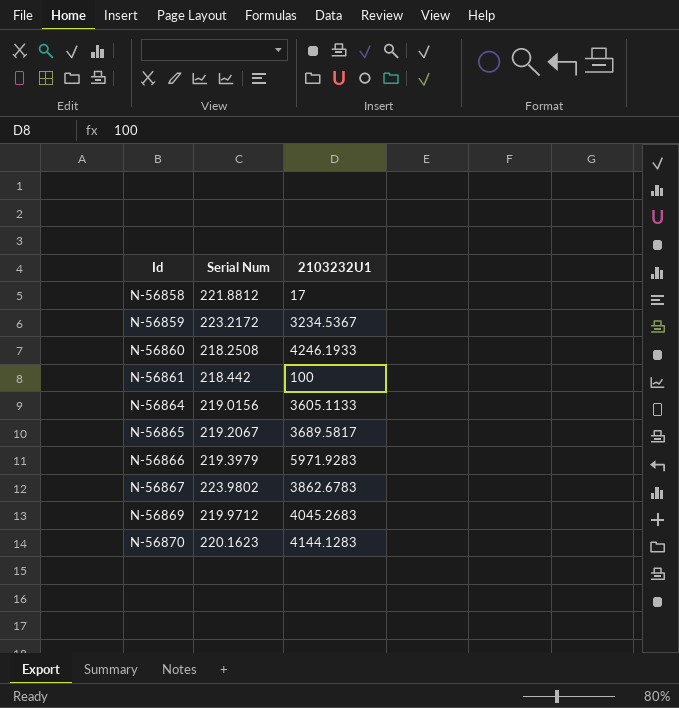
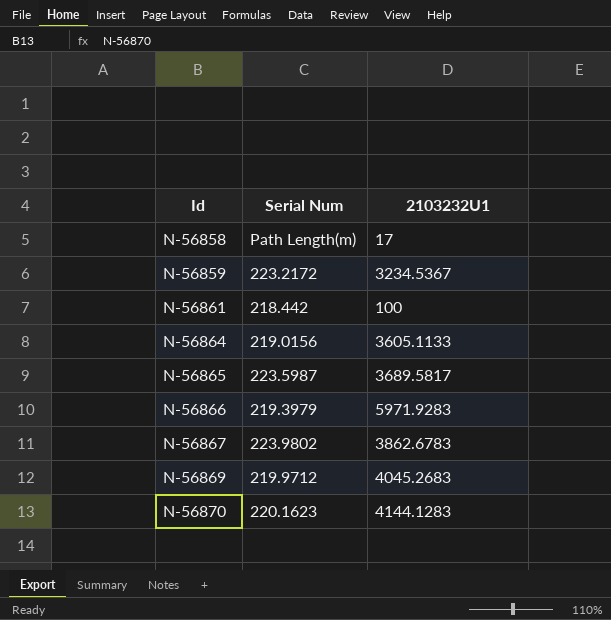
row N-56860: 218.2508 | 4246.1933 -> none
N-56858 | Serial Num: 221.8812 -> Path Length(m)
N-56865 | Serial Num: 219.2067 -> 223.5987

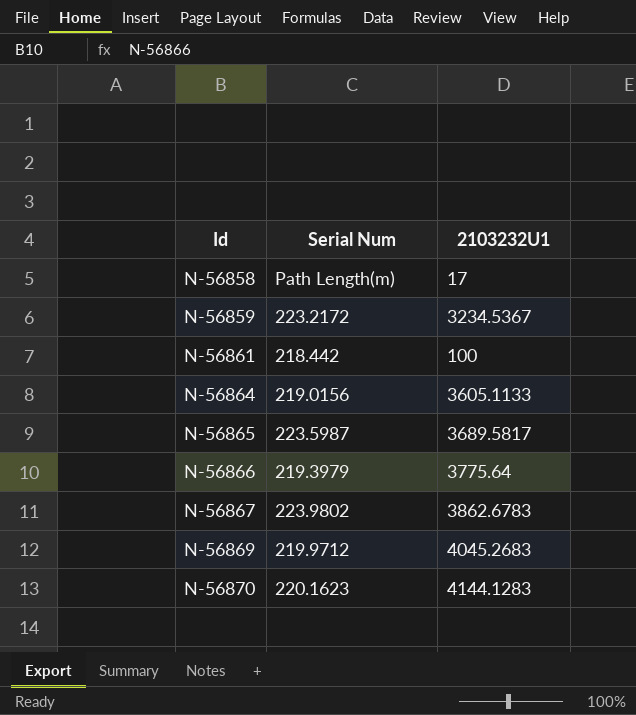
N-56866 | 2103232U1: 5971.9283 -> 3775.64

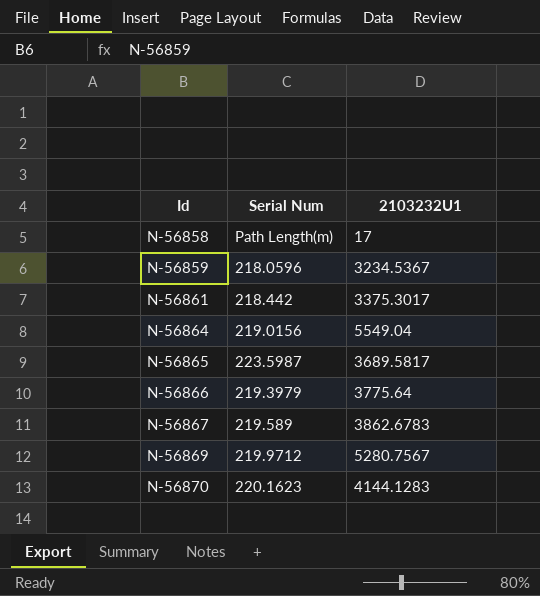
N-56859 | Serial Num: 223.2172 -> 218.0596
N-56861 | 2103232U1: 100 -> 3375.3017
N-56864 | 2103232U1: 3605.1133 -> 5549.04
N-56867 | Serial Num: 223.9802 -> 219.589
N-56869 | 2103232U1: 4045.2683 -> 5280.7567

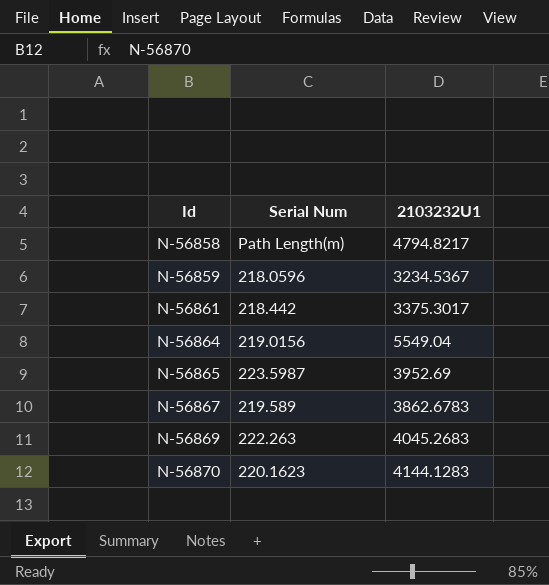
row N-56866: 219.3979 | 3775.64 -> none
N-56858 | 2103232U1: 17 -> 4794.8217
N-56865 | 2103232U1: 3689.5817 -> 3952.69
N-56869 | Serial Num: 219.9712 -> 222.263
N-56869 | 2103232U1: 5280.7567 -> 4045.2683

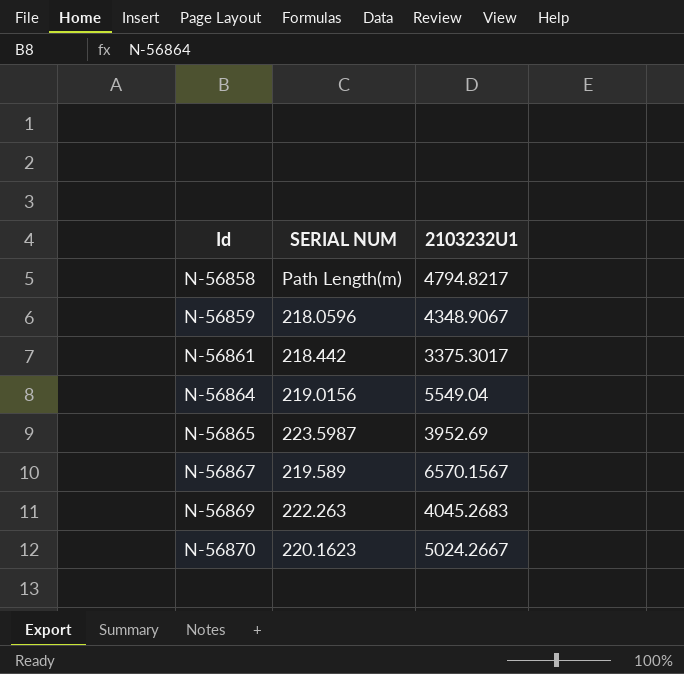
column name: Serial Num -> SERIAL NUM
N-56859 | 2103232U1: 3234.5367 -> 4348.9067
N-56867 | 2103232U1: 3862.6783 -> 6570.1567
N-56870 | 2103232U1: 4144.1283 -> 5024.2667

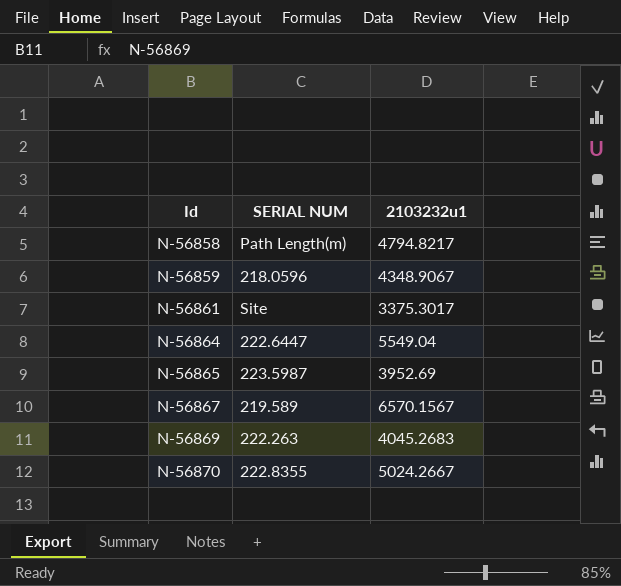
column name: 2103232U1 -> 2103232u1
N-56861 | SERIAL NUM: 218.442 -> Site
N-56864 | SERIAL NUM: 219.0156 -> 222.6447
N-56870 | SERIAL NUM: 220.1623 -> 222.8355

